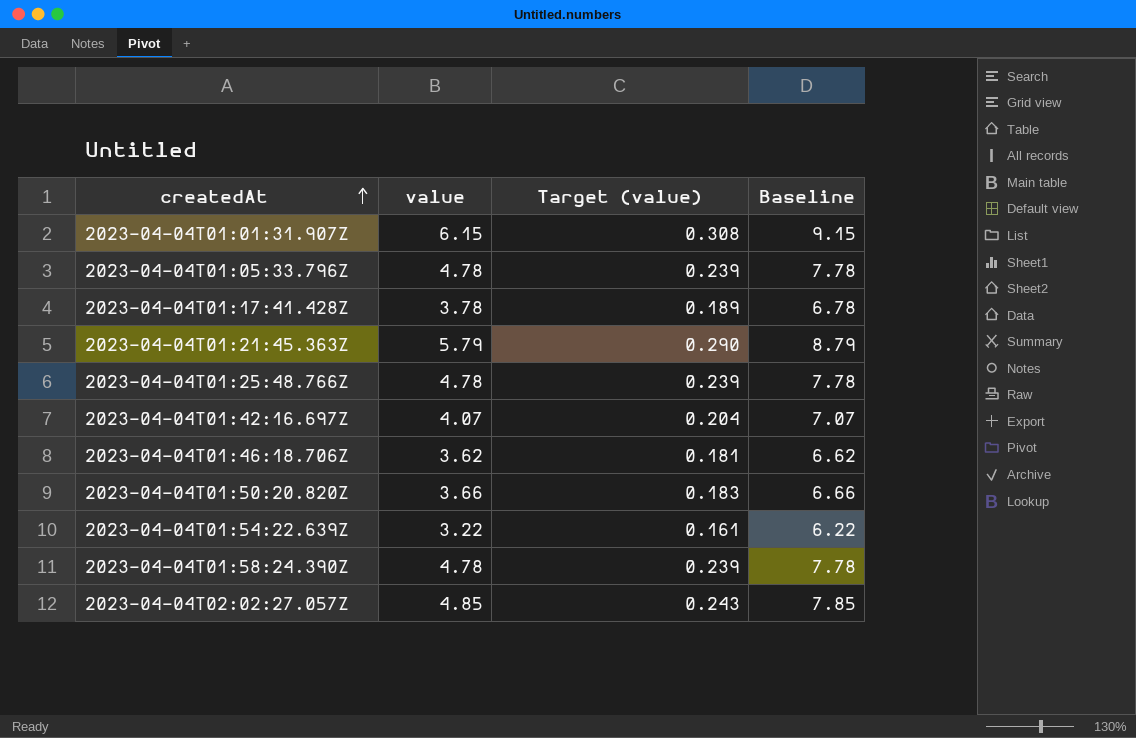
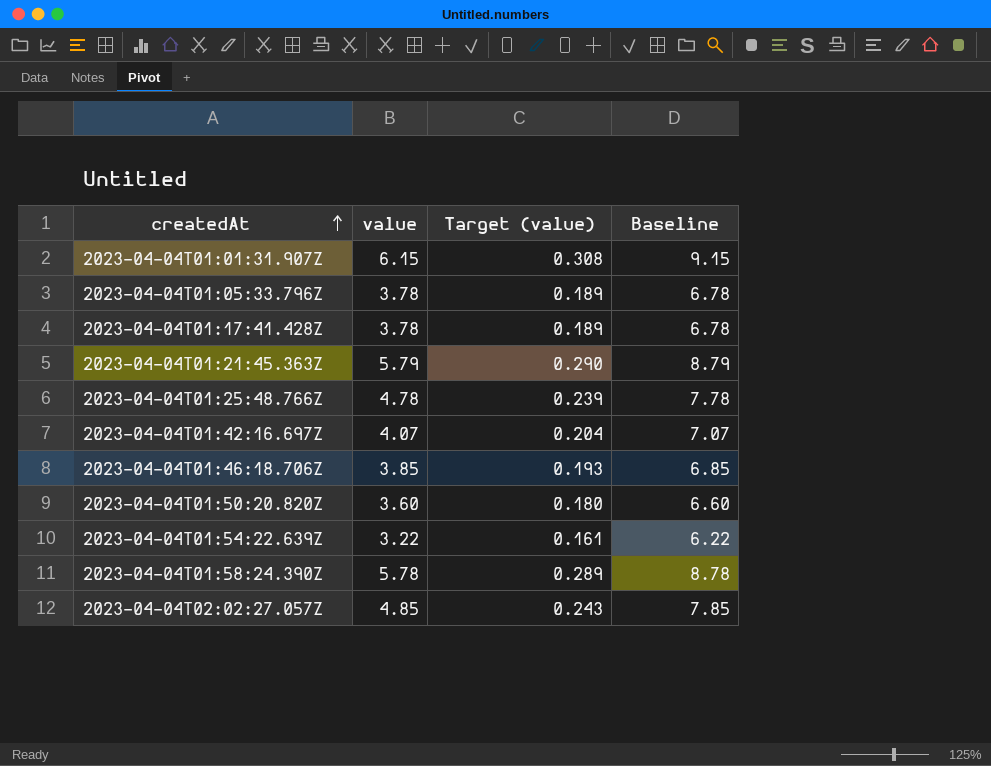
2023-04-04T01:05:33.796Z | value: 4.78 -> 3.78
2023-04-04T01:05:33.796Z | Target (value): 0.239 -> 0.189
2023-04-04T01:05:33.796Z | Baseline: 7.78 -> 6.78
2023-04-04T01:46:18.706Z | value: 3.62 -> 3.85
2023-04-04T01:46:18.706Z | Target (value): 0.181 -> 0.193
2023-04-04T01:46:18.706Z | Baseline: 6.62 -> 6.85
2023-04-04T01:50:20.820Z | value: 3.66 -> 3.60
2023-04-04T01:50:20.820Z | Target (value): 0.183 -> 0.180
2023-04-04T01:50:20.820Z | Baseline: 6.66 -> 6.60
2023-04-04T01:58:24.390Z | value: 4.78 -> 5.78
2023-04-04T01:58:24.390Z | Target (value): 0.239 -> 0.289
2023-04-04T01:58:24.390Z | Baseline: 7.78 -> 8.78

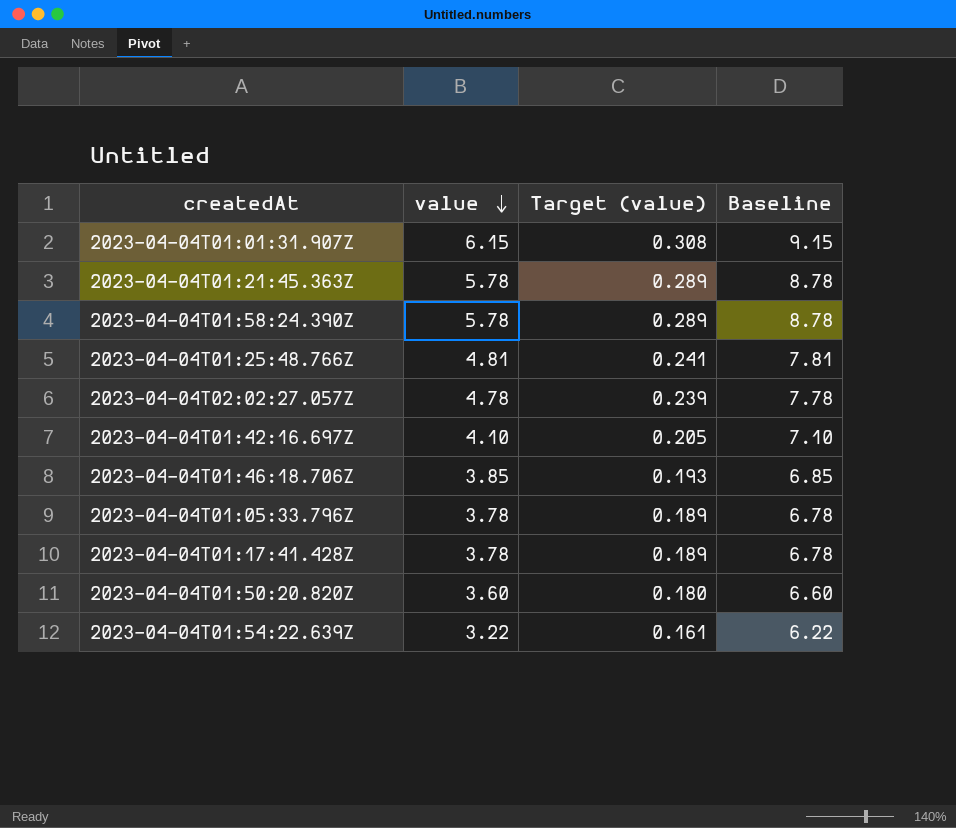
row order: createdAt ascending -> value descending
2023-04-04T01:21:45.363Z | value: 5.79 -> 5.78
2023-04-04T01:21:45.363Z | Target (value): 0.290 -> 0.289
2023-04-04T01:21:45.363Z | Baseline: 8.79 -> 8.78
2023-04-04T01:25:48.766Z | value: 4.78 -> 4.81
2023-04-04T01:25:48.766Z | Target (value): 0.239 -> 0.241
2023-04-04T01:25:48.766Z | Baseline: 7.78 -> 7.81
2023-04-04T02:02:27.057Z | value: 4.85 -> 4.78
2023-04-04T02:02:27.057Z | Target (value): 0.243 -> 0.239
2023-04-04T02:02:27.057Z | Baseline: 7.85 -> 7.78
2023-04-04T01:42:16.697Z | value: 4.07 -> 4.10
2023-04-04T01:42:16.697Z | Target (value): 0.204 -> 0.205
2023-04-04T01:42:16.697Z | Baseline: 7.07 -> 7.10

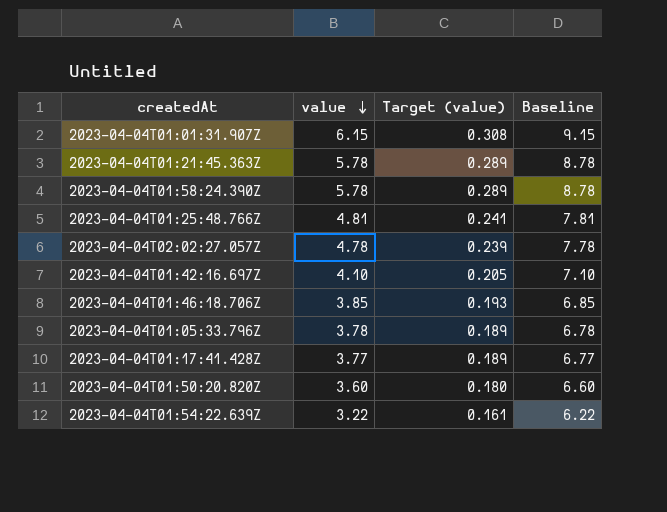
2023-04-04T01:17:41.428Z | value: 3.78 -> 3.77
2023-04-04T01:17:41.428Z | Baseline: 6.78 -> 6.77

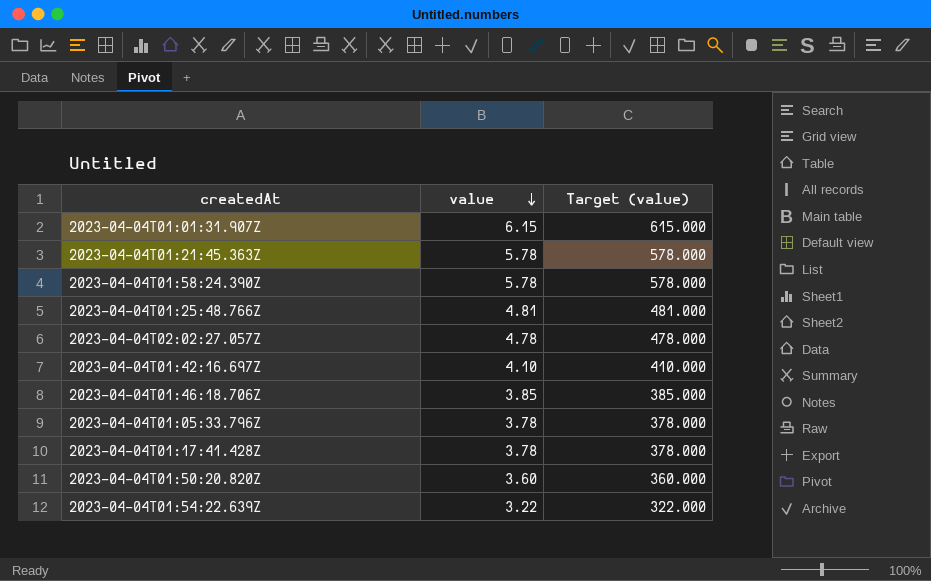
column Baseline | formula: [value] + 3 -> none
column Target (value) | formula: [value] * 0.05 -> [value] * 100
2023-04-04T01:17:41.428Z | value: 3.77 -> 3.78

